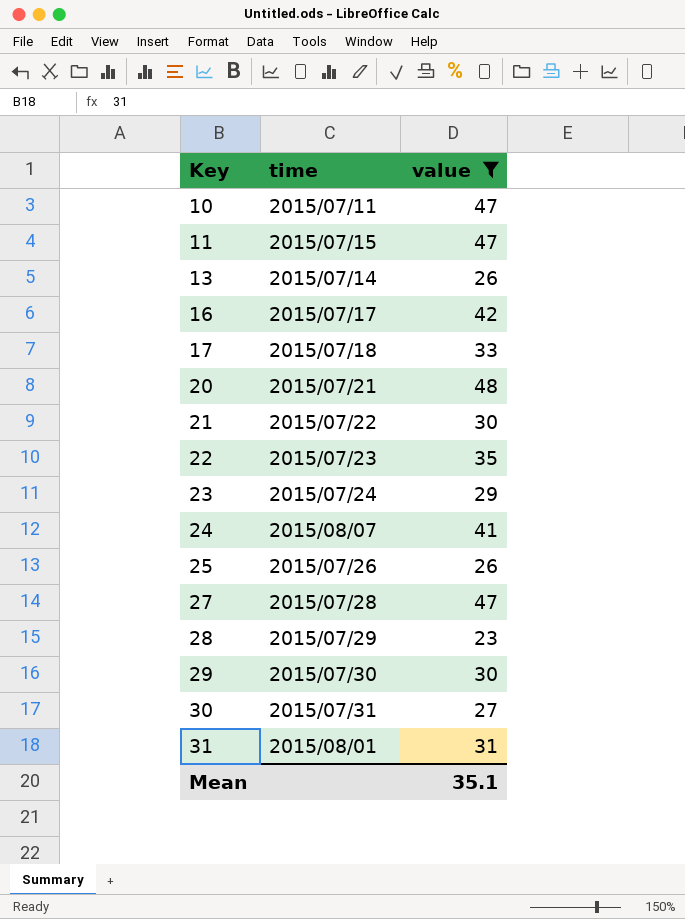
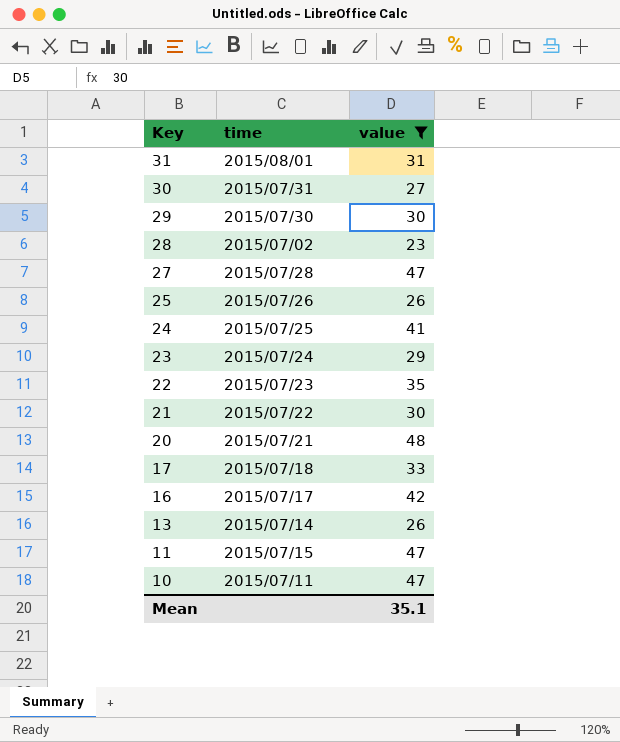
row order: Key ascending -> Key descending
28 | time: 2015/07/29 -> 2015/07/02
24 | time: 2015/08/07 -> 2015/07/25

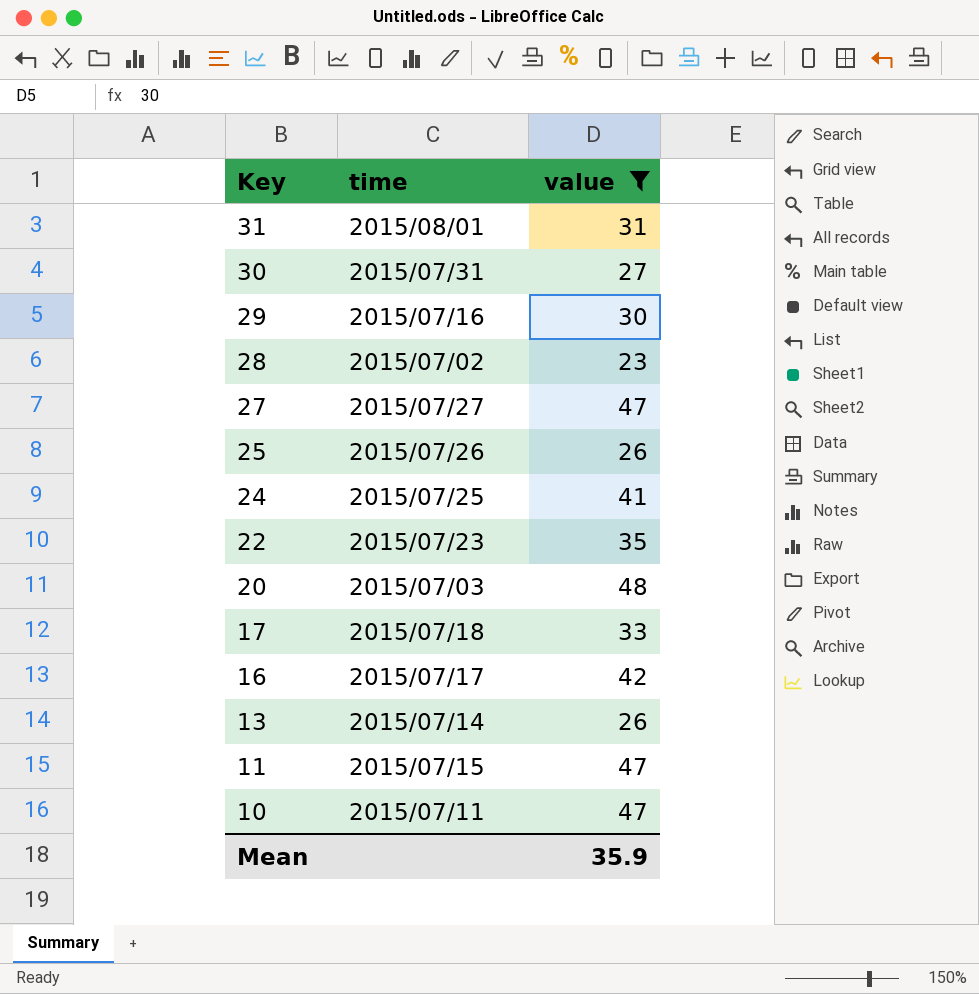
row 23: 2015/07/24 | 29 -> none
row 21: 2015/07/22 | 30 -> none
29 | time: 2015/07/30 -> 2015/07/16
27 | time: 2015/07/28 -> 2015/07/27
20 | time: 2015/07/21 -> 2015/07/03
Mean | value: 35.1 -> 35.9

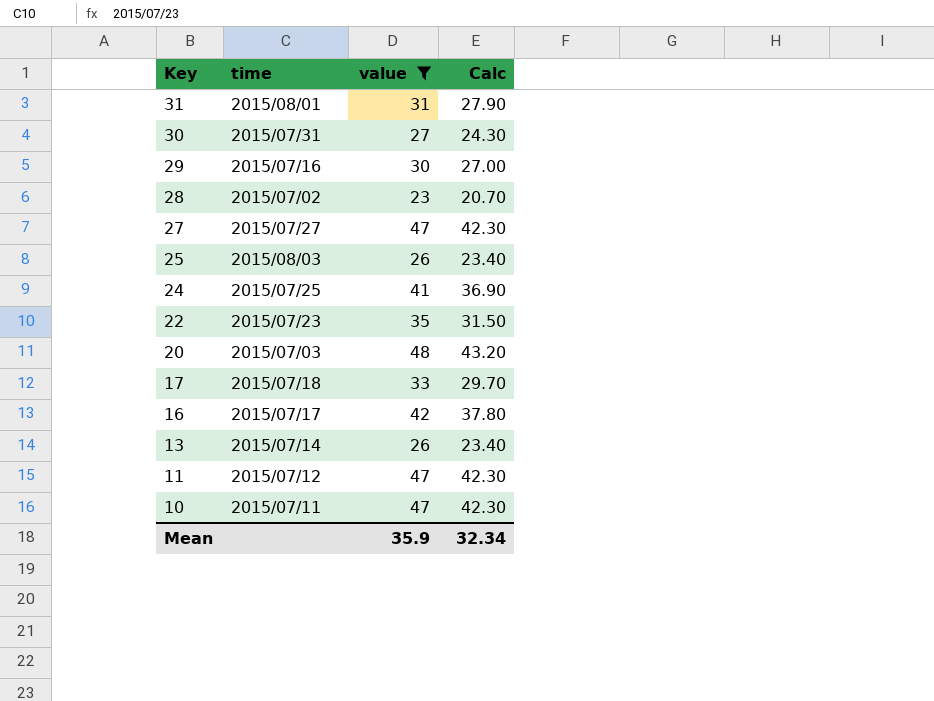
column Calc | formula: none -> [value] * 0.9
25 | time: 2015/07/26 -> 2015/08/03
11 | time: 2015/07/15 -> 2015/07/12

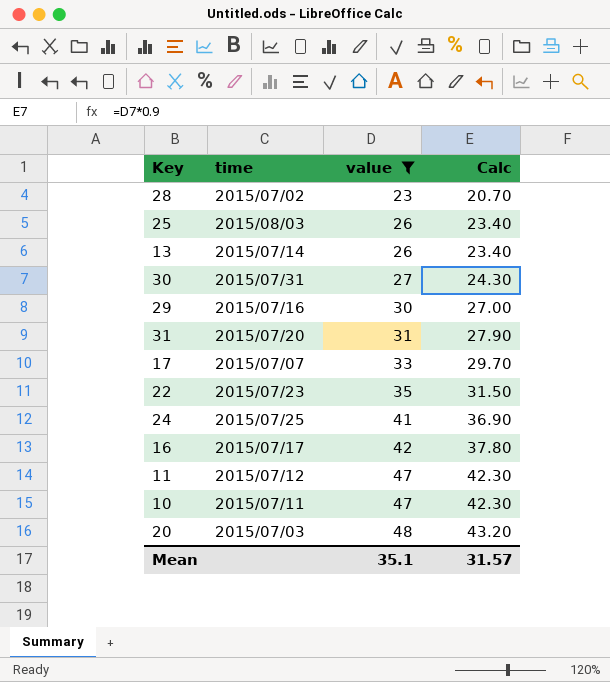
row order: Key descending -> value ascending
row 27: 2015/07/27 | 47 | 42.30 -> none
31 | time: 2015/08/01 -> 2015/07/20
17 | time: 2015/07/18 -> 2015/07/07
Mean | value: 35.9 -> 35.1
Mean | Calc: 32.34 -> 31.57

